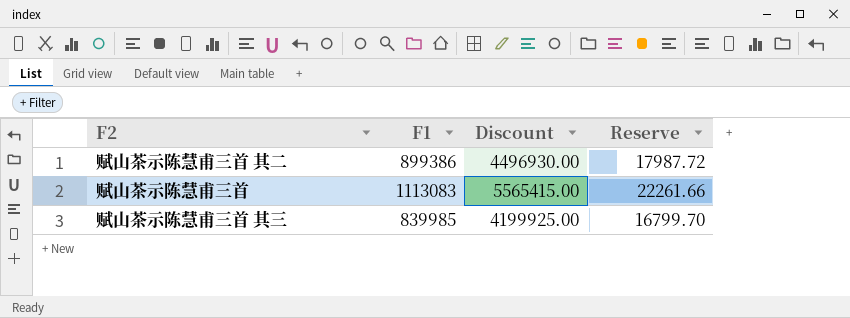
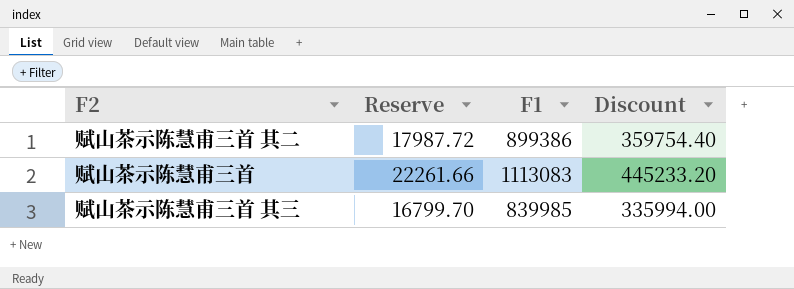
column Reserve | position: 4 -> 2
column Discount | formula: [F1] * 5 -> [F1] * 0.4

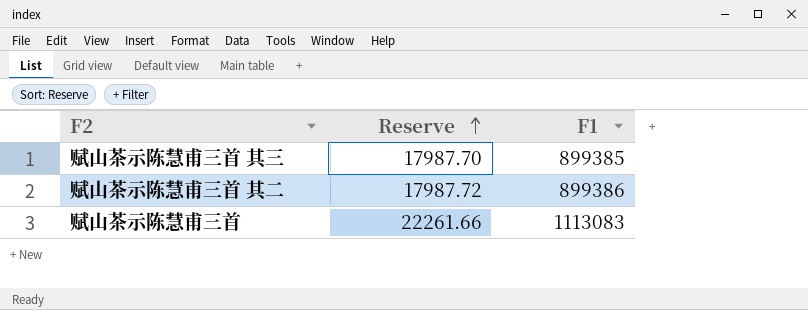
row order: none -> Reserve ascending
column Discount | formula: [F1] * 0.4 -> none
赋山茶示陈慧甫三首 其三 | Reserve: 16799.70 -> 17987.70
赋山茶示陈慧甫三首 其三 | F1: 839985 -> 899385

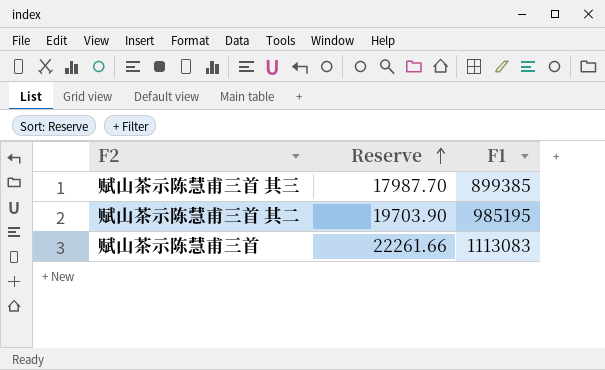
赋山茶示陈慧甫三首 其二 | Reserve: 17987.72 -> 19703.90
赋山茶示陈慧甫三首 其二 | F1: 899386 -> 985195

